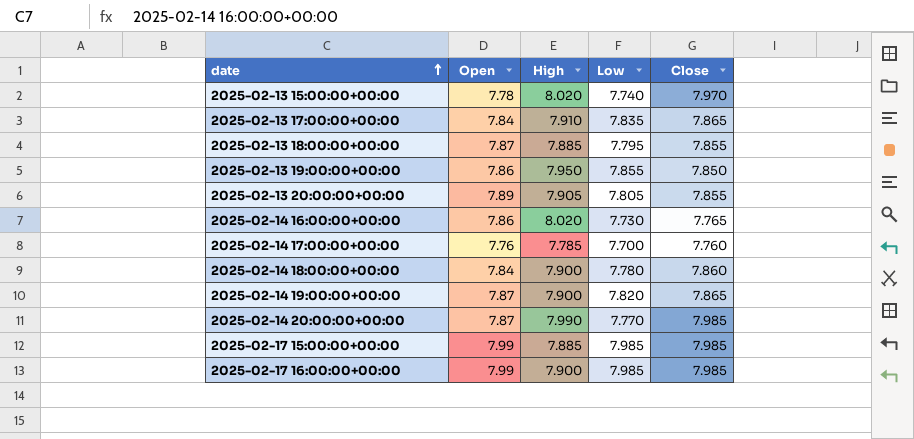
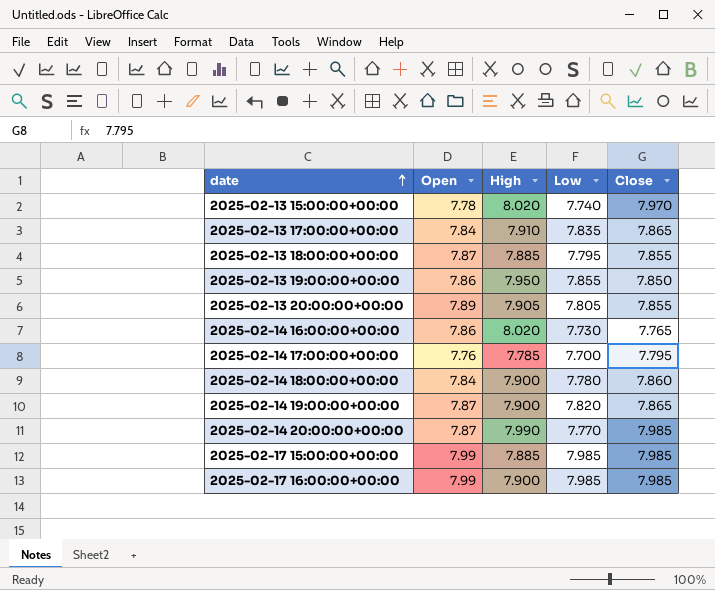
2025-02-14 17:00:00+00:00 | Close: 7.760 -> 7.795

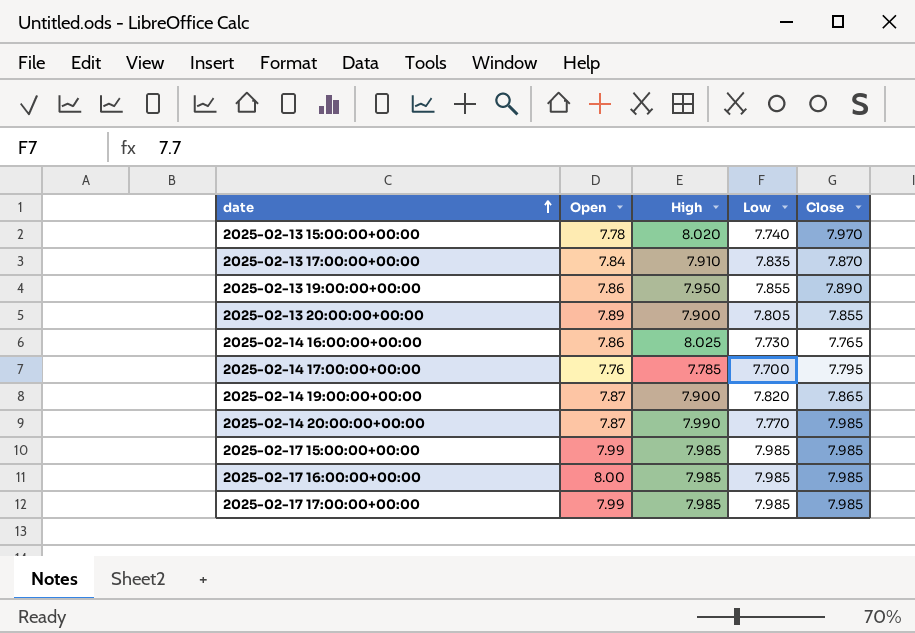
row 2025-02-13 18:00:00+00:00: 7.87 | 7.885 | 7.795 | 7.855 -> none
row 2025-02-14 18:00:00+00:00: 7.84 | 7.900 | 7.780 | 7.860 -> none
2025-02-13 17:00:00+00:00 | Close: 7.865 -> 7.870
2025-02-13 19:00:00+00:00 | Close: 7.850 -> 7.890
2025-02-13 20:00:00+00:00 | High: 7.905 -> 7.900
2025-02-14 16:00:00+00:00 | High: 8.020 -> 8.025
2025-02-17 15:00:00+00:00 | High: 7.885 -> 7.985
2025-02-17 16:00:00+00:00 | Open: 7.99 -> 8.00
2025-02-17 16:00:00+00:00 | High: 7.900 -> 7.985
row 2025-02-17 17:00:00+00:00: none -> 7.99 | 7.985 | 7.985 | 7.985

